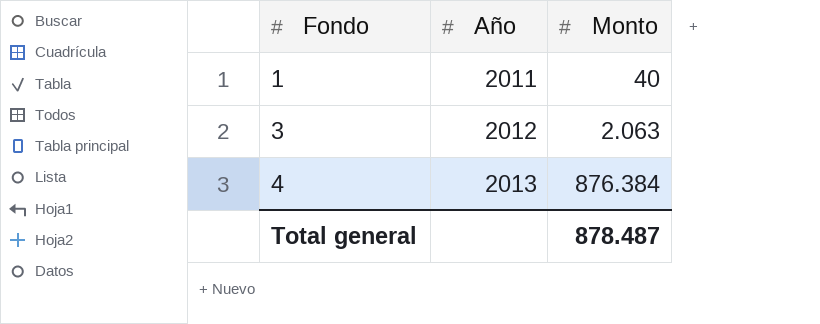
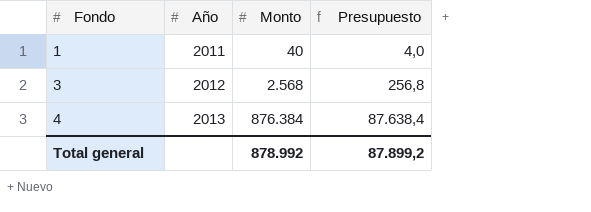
column Presupuesto | formula: none -> [Monto] * 0,1
3 | Monto: 2.063 -> 2.568
Total general | Monto: 878.487 -> 878.992

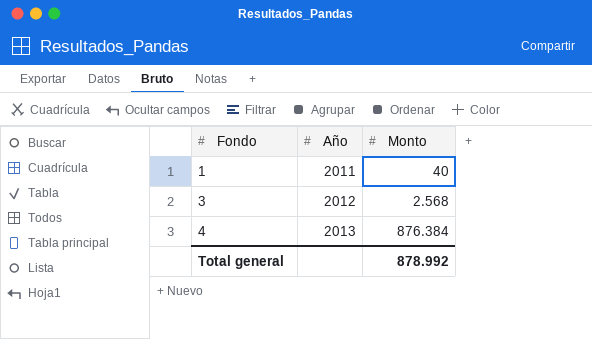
column Presupuesto | formula: [Monto] * 0,1 -> none

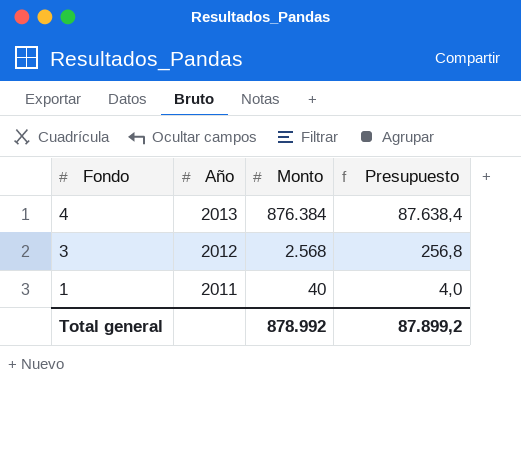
row order: Fondo ascending -> Fondo descending
column Presupuesto | formula: none -> [Monto] * 0,1

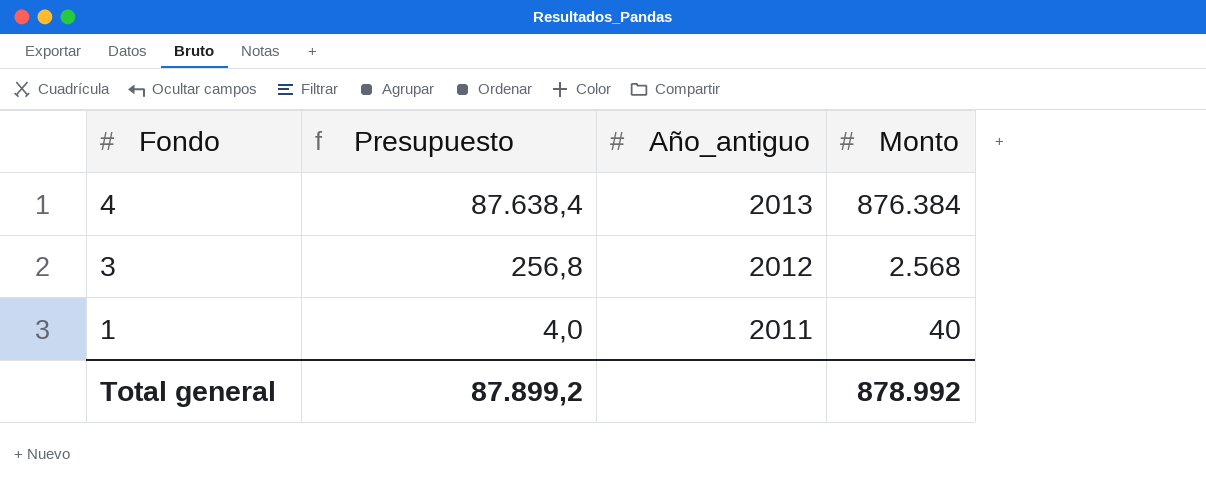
column Presupuesto | position: 4 -> 2
column name: Año -> Año_antiguo

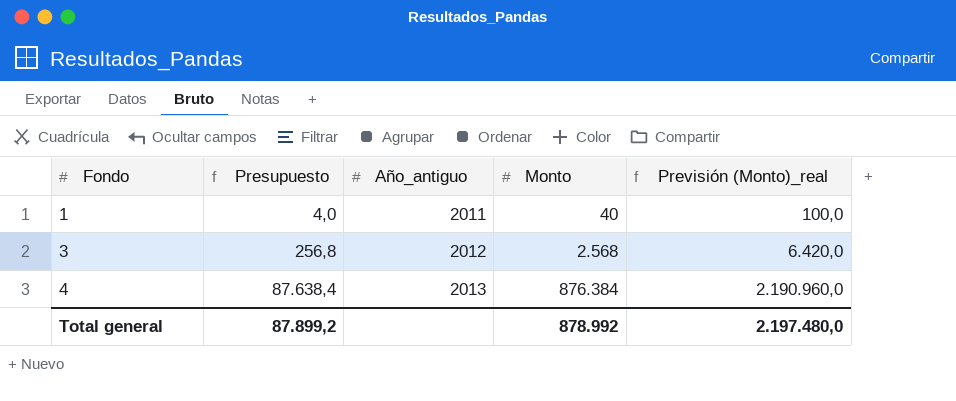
row order: Fondo descending -> Fondo ascending
column Previsión (Monto)_real | formula: none -> [Monto] * 2,5

